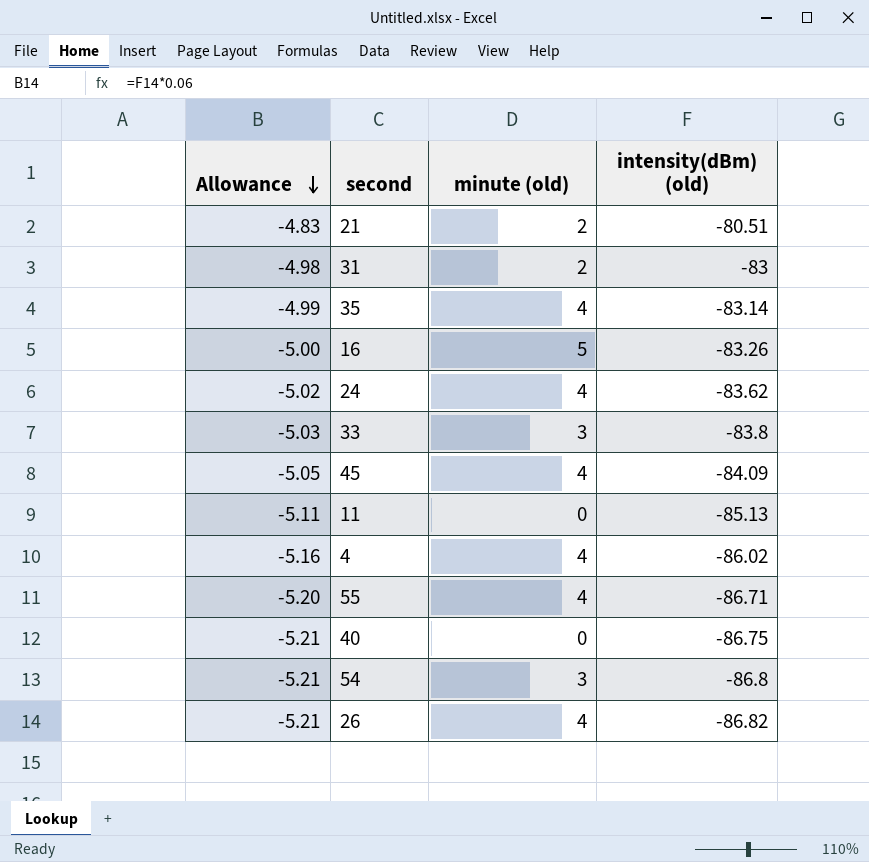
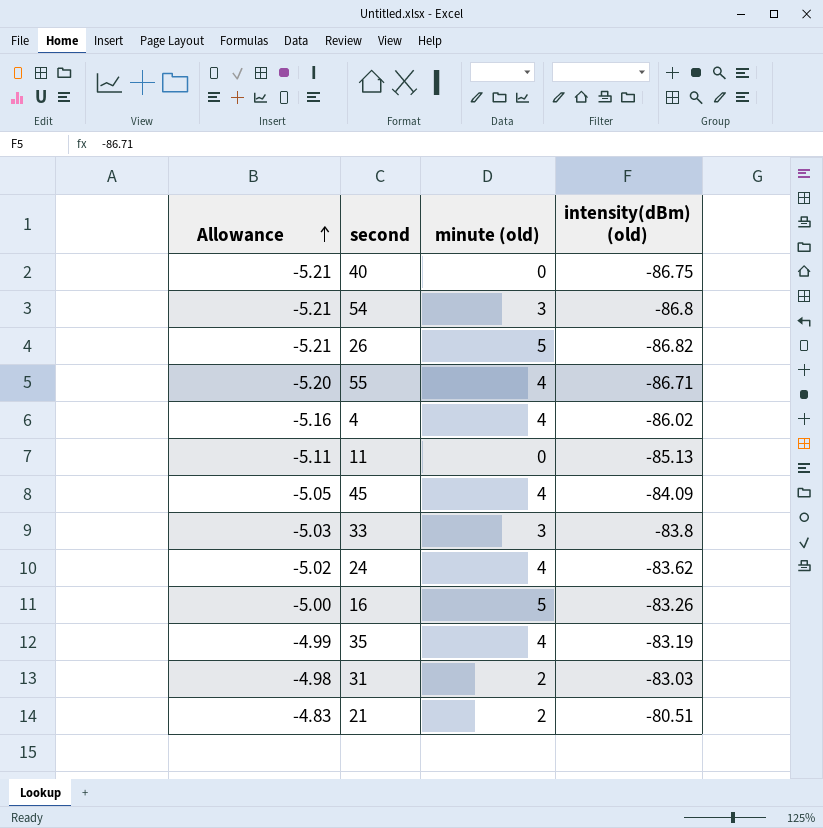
row order: Allowance descending -> Allowance ascending
26 | minute (old): 4 -> 5
35 | intensity(dBm) (old): -83.14 -> -83.19
31 | intensity(dBm) (old): -83 -> -83.03

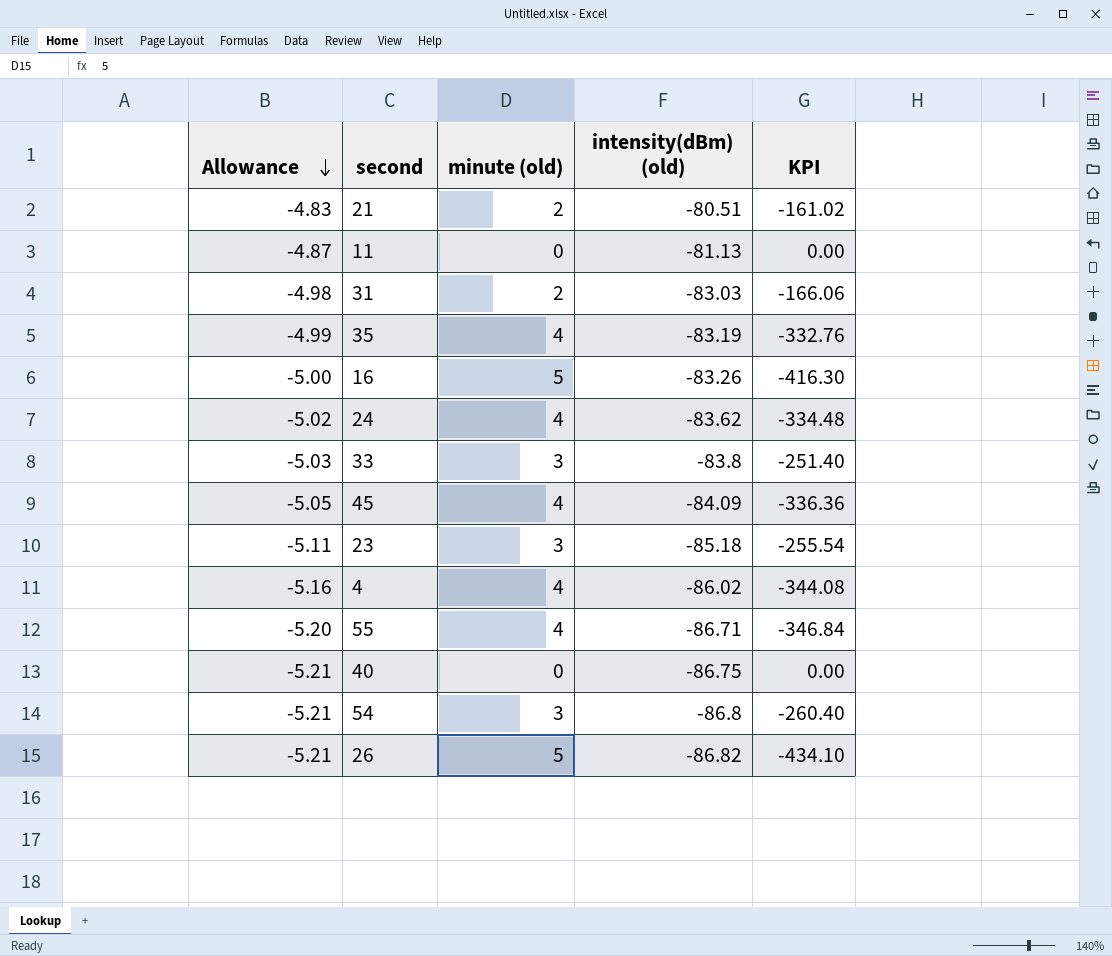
row order: Allowance ascending -> Allowance descending
column KPI | formula: none -> [minute (old)] * [intensity(dBm) (old)]
11 | Allowance: -5.11 -> -4.87
11 | intensity(dBm) (old): -85.13 -> -81.13
row 23: none -> -5.11 | 3 | -85.18 | -255.54

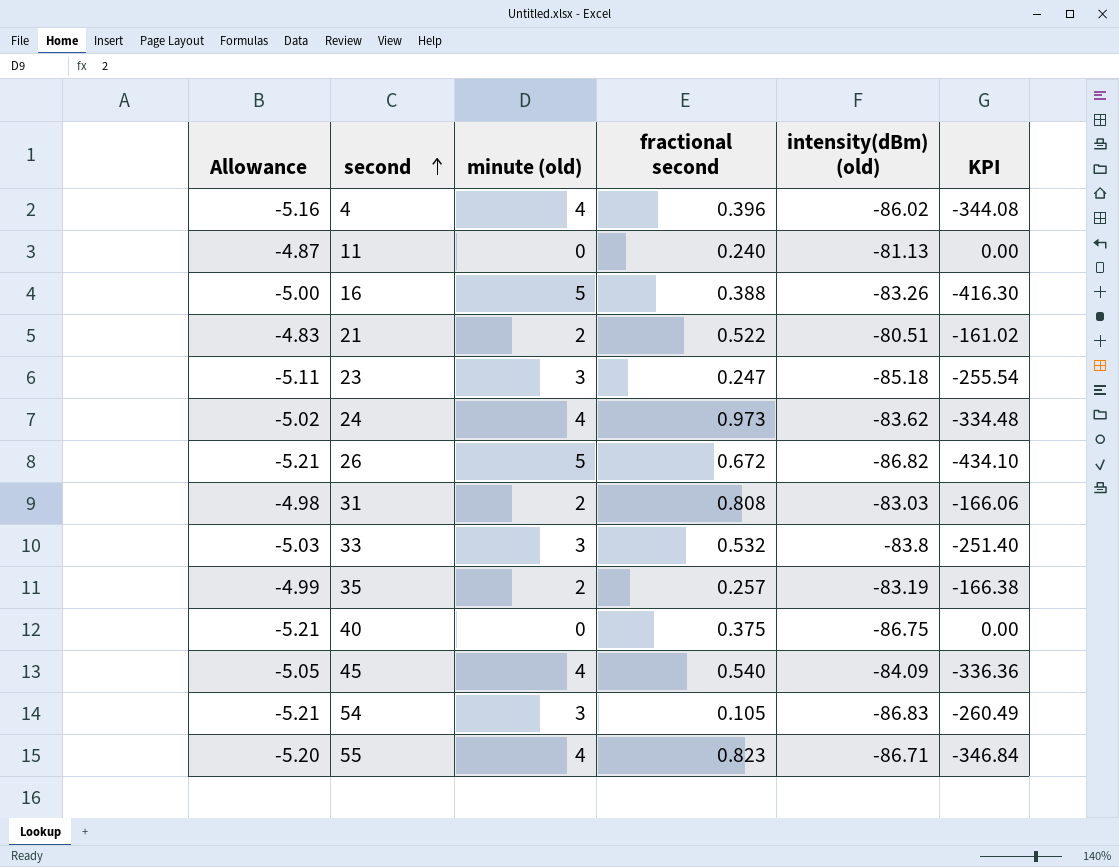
row order: Allowance descending -> second ascending
column fractional second | position: none -> 4
35 | minute (old): 4 -> 2
35 | KPI: -332.76 -> -166.38
54 | intensity(dBm) (old): -86.8 -> -86.83
54 | KPI: -260.40 -> -260.49

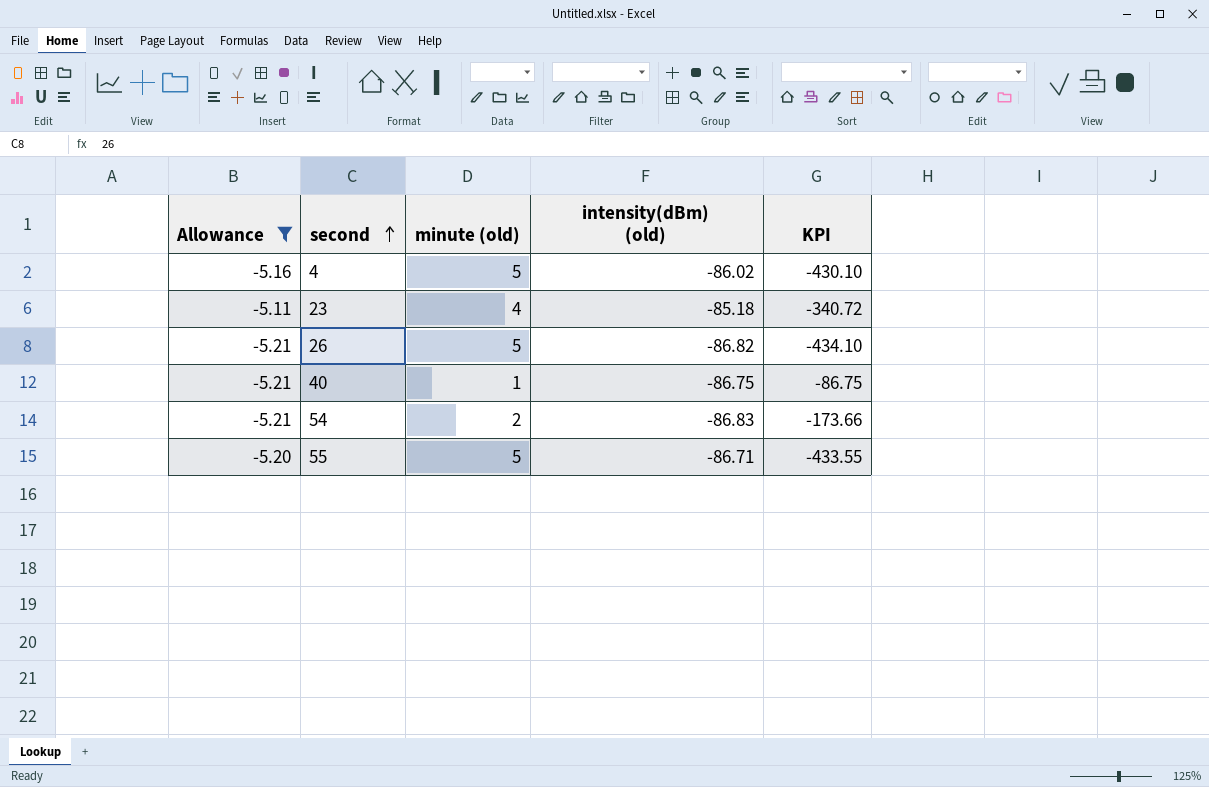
filter: none -> Allowance <= -5.11
column fractional second | position: 4 -> none
4 | minute (old): 4 -> 5
4 | KPI: -344.08 -> -430.10
23 | minute (old): 3 -> 4
23 | KPI: -255.54 -> -340.72
40 | minute (old): 0 -> 1
40 | KPI: 0.00 -> -86.75
54 | minute (old): 3 -> 2
54 | KPI: -260.49 -> -173.66
55 | minute (old): 4 -> 5
55 | KPI: -346.84 -> -433.55

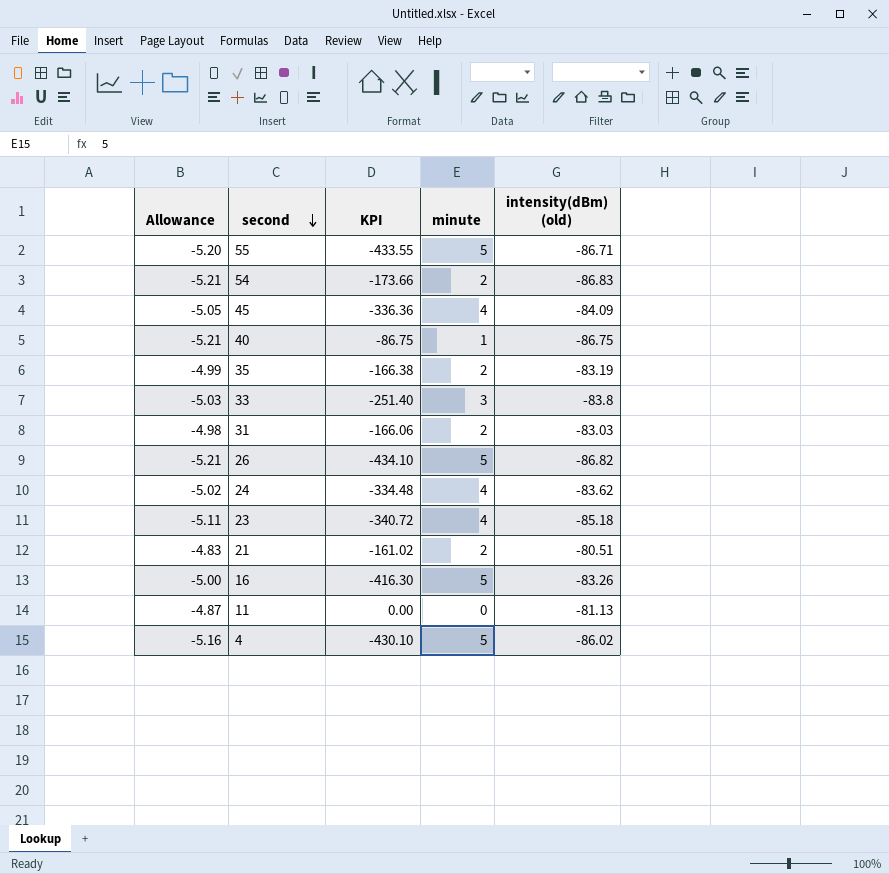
filter: Allowance <= -5.11 -> none
row order: second ascending -> second descending
column KPI | position: 5 -> 3
column name: minute (old) -> minute

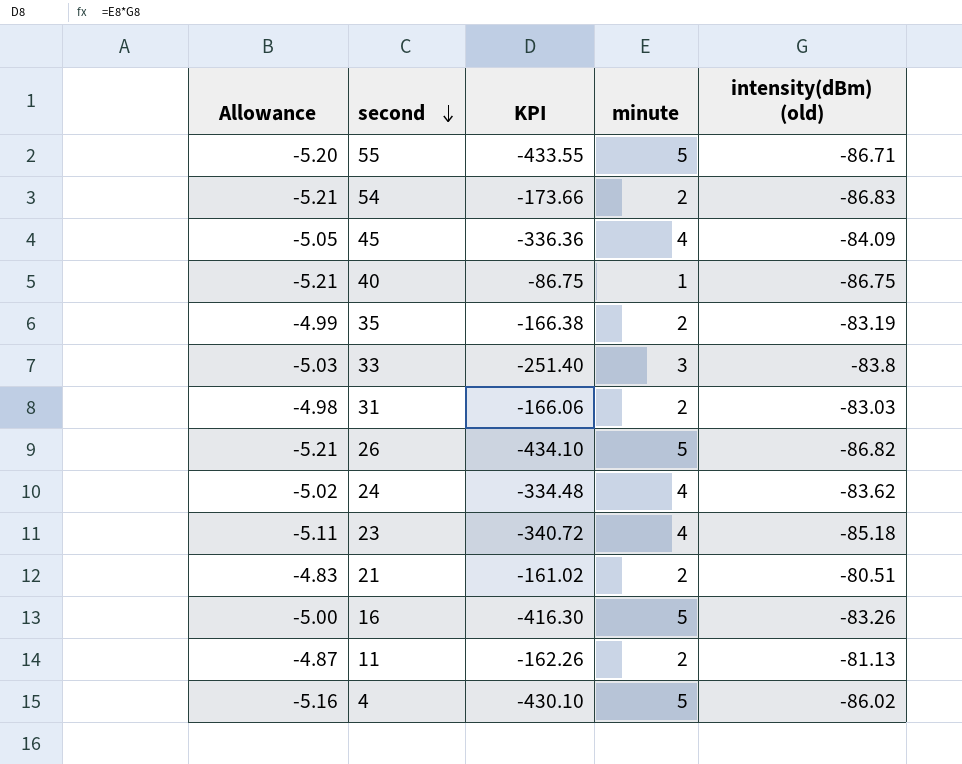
11 | KPI: 0.00 -> -162.26
11 | minute: 0 -> 2

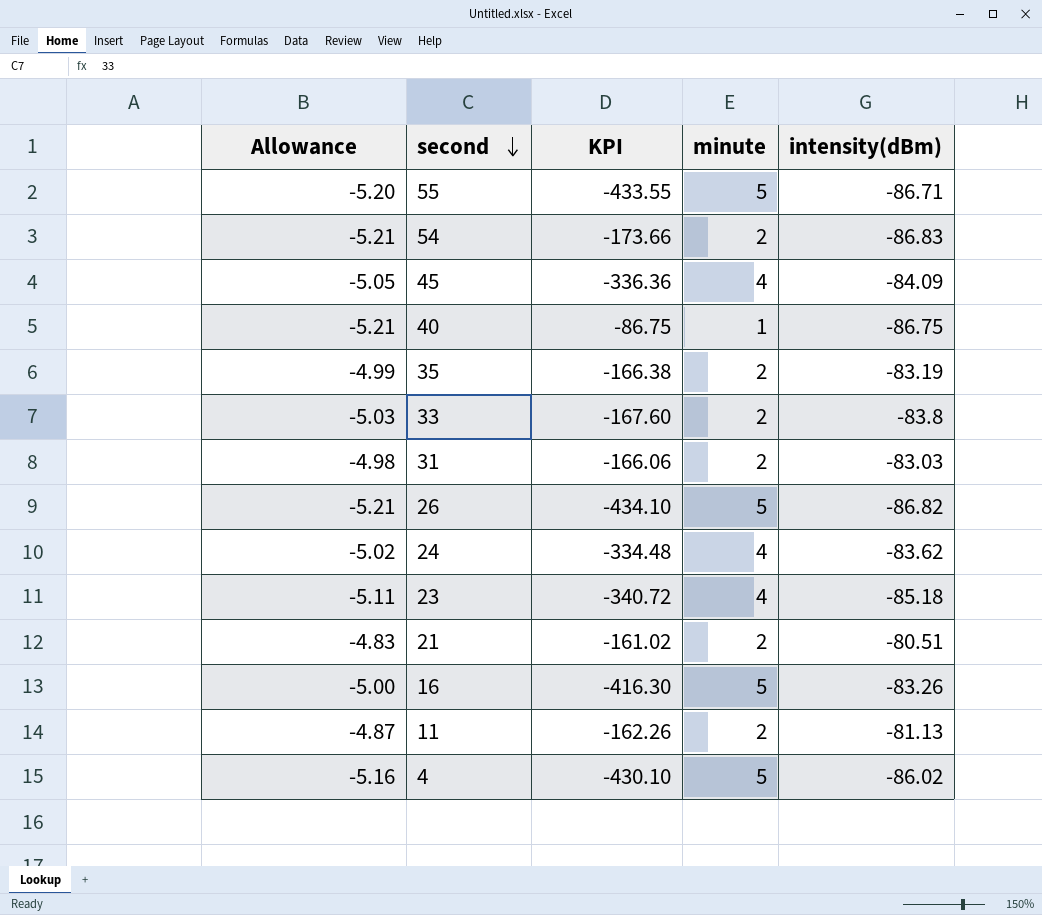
column name: intensity(dBm) (old) -> intensity(dBm)
33 | KPI: -251.40 -> -167.60
33 | minute: 3 -> 2

